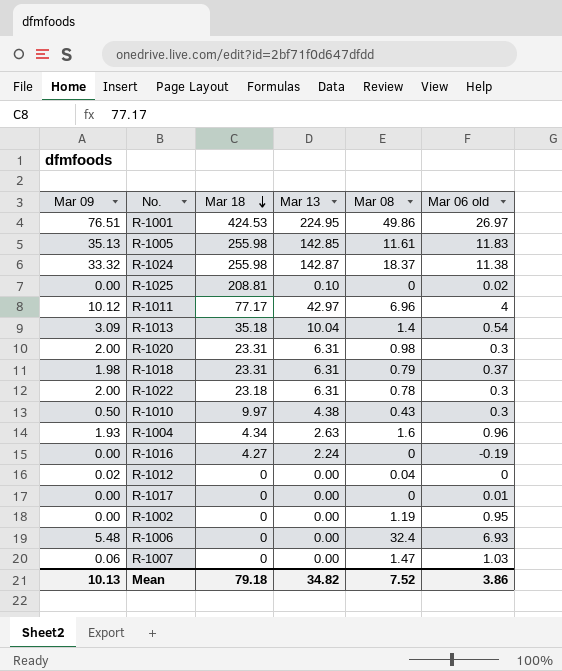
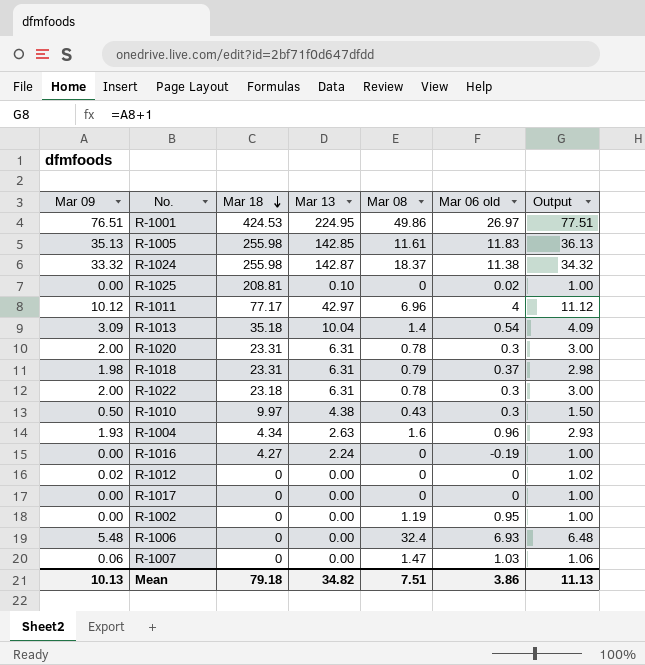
column Output | formula: none -> [Mar 09] + 1
R-1020 | Mar 08: 0.98 -> 0.78
R-1012 | Mar 08: 0.04 -> 0
R-1017 | Mar 06 old: 0.01 -> 0
Mean | Mar 08: 7.52 -> 7.51

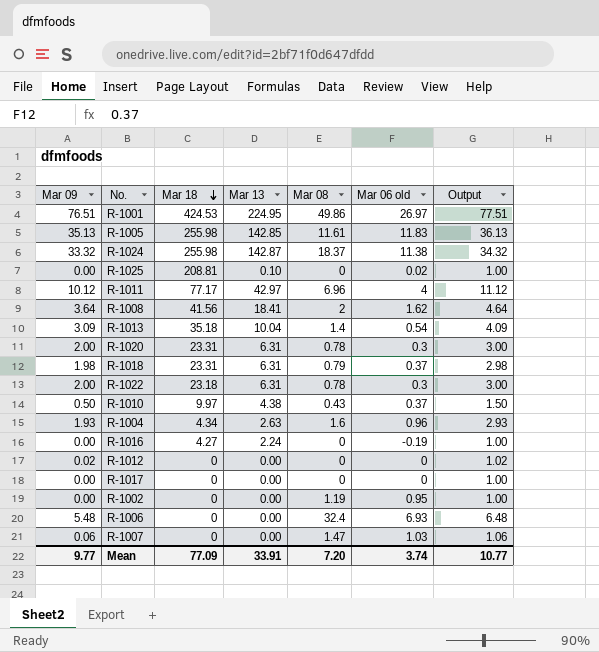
row R-1008: none -> 3.64 | 41.56 | 18.41 | 2 | 1.62 | 4.64
R-1010 | Mar 06 old: 0.3 -> 0.37
Mean | Mar 09: 10.13 -> 9.77
Mean | Mar 18: 79.18 -> 77.09
Mean | Mar 13: 34.82 -> 33.91
Mean | Mar 08: 7.51 -> 7.20
Mean | Mar 06 old: 3.86 -> 3.74
Mean | Output: 11.13 -> 10.77

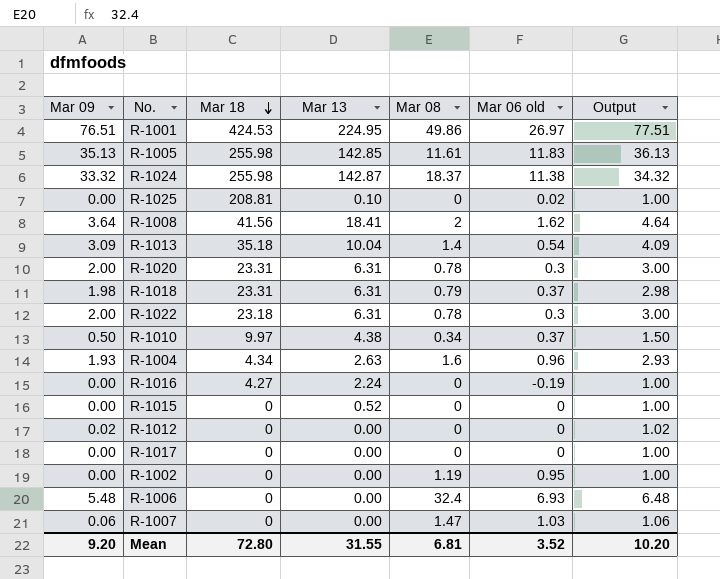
row R-1011: 10.12 | 77.17 | 42.97 | 6.96 | 4 | 11.12 -> none
R-1010 | Mar 08: 0.43 -> 0.34
row R-1015: none -> 0.00 | 0 | 0.52 | 0 | 0 | 1.00
Mean | Mar 09: 9.77 -> 9.20
Mean | Mar 18: 77.09 -> 72.80
Mean | Mar 13: 33.91 -> 31.55
Mean | Mar 08: 7.20 -> 6.81
Mean | Mar 06 old: 3.74 -> 3.52
Mean | Output: 10.77 -> 10.20

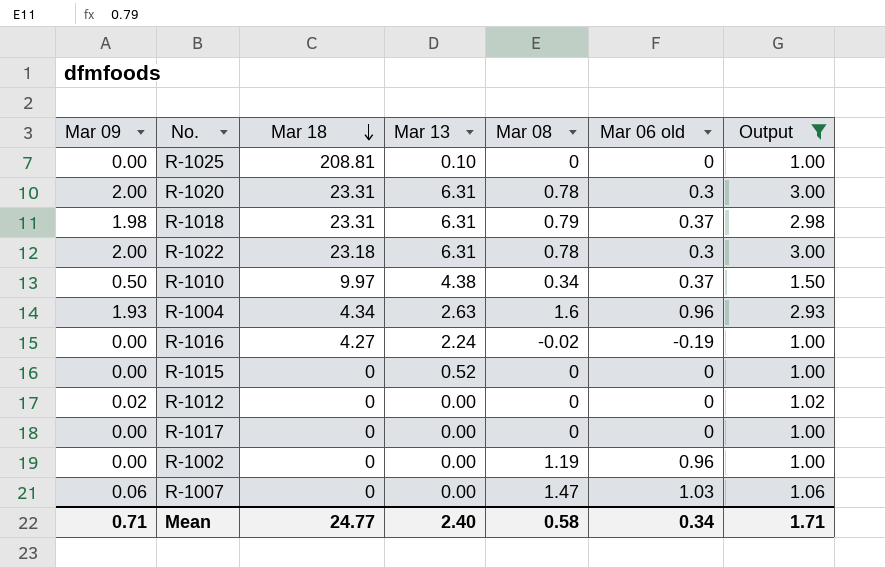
filter: none -> Output <= 3.00
R-1025 | Mar 06 old: 0.02 -> 0
R-1016 | Mar 08: 0 -> -0.02
R-1002 | Mar 06 old: 0.95 -> 0.96
Mean | Mar 09: 9.20 -> 0.71
Mean | Mar 18: 72.80 -> 24.77
Mean | Mar 13: 31.55 -> 2.40
Mean | Mar 08: 6.81 -> 0.58
Mean | Mar 06 old: 3.52 -> 0.34
Mean | Output: 10.20 -> 1.71

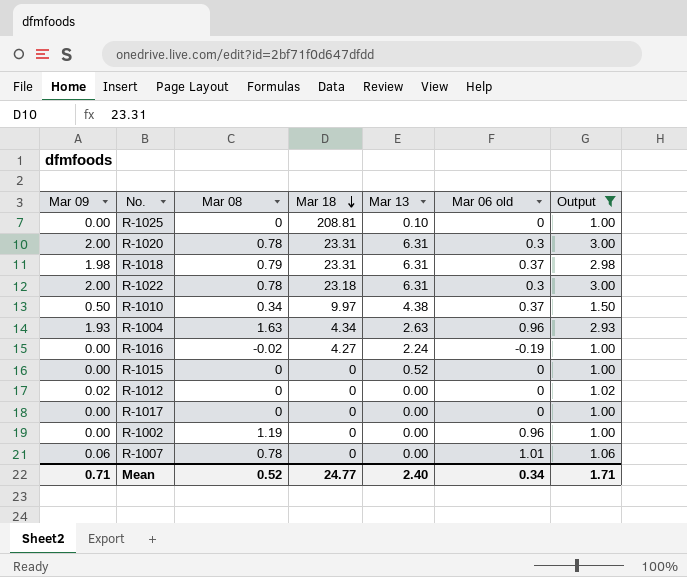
column Mar 08 | position: 5 -> 3
R-1004 | Mar 08: 1.6 -> 1.63
R-1007 | Mar 08: 1.47 -> 0.78
R-1007 | Mar 06 old: 1.03 -> 1.01
Mean | Mar 08: 0.58 -> 0.52

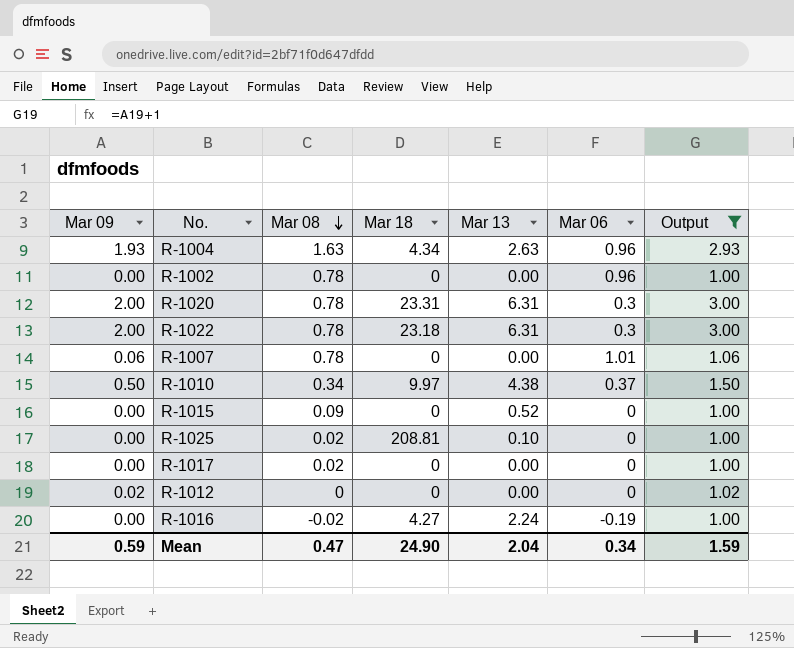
row order: Mar 18 descending -> Mar 08 descending
column name: Mar 06 old -> Mar 06
row R-1018: 1.98 | 0.79 | 23.31 | 6.31 | 0.37 | 2.98 -> none
R-1002 | Mar 08: 1.19 -> 0.78
R-1015 | Mar 08: 0 -> 0.09
R-1025 | Mar 08: 0 -> 0.02
R-1017 | Mar 08: 0 -> 0.02
Mean | Mar 09: 0.71 -> 0.59
Mean | Mar 08: 0.52 -> 0.47
Mean | Mar 18: 24.77 -> 24.90
Mean | Mar 13: 2.40 -> 2.04
Mean | Output: 1.71 -> 1.59

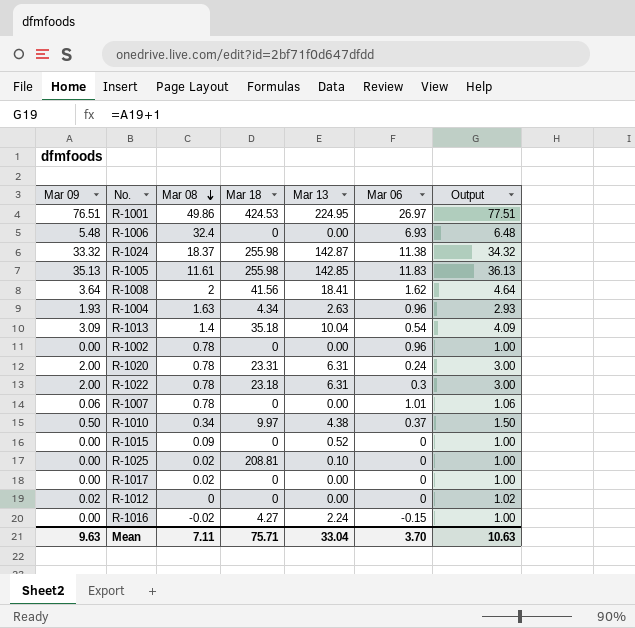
filter: Output <= 3.00 -> none
R-1020 | Mar 06: 0.3 -> 0.24
R-1016 | Mar 06: -0.19 -> -0.15
Mean | Mar 09: 0.59 -> 9.63
Mean | Mar 08: 0.47 -> 7.11
Mean | Mar 18: 24.90 -> 75.71
Mean | Mar 13: 2.04 -> 33.04
Mean | Mar 06: 0.34 -> 3.70
Mean | Output: 1.59 -> 10.63

